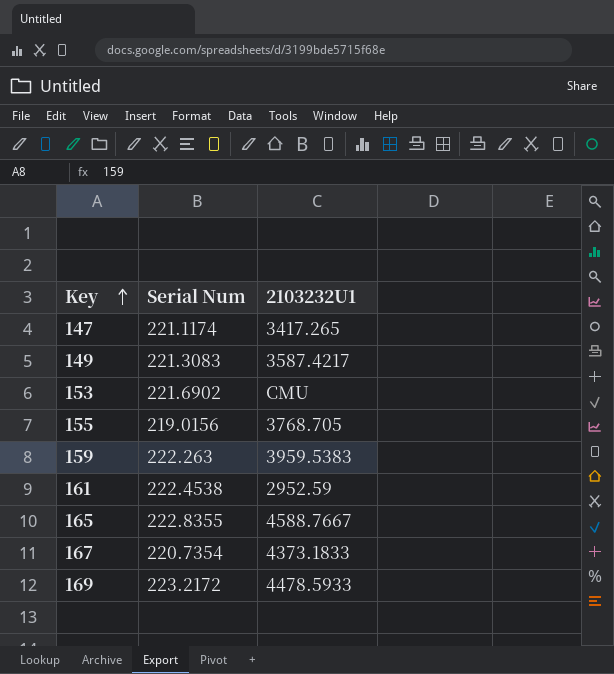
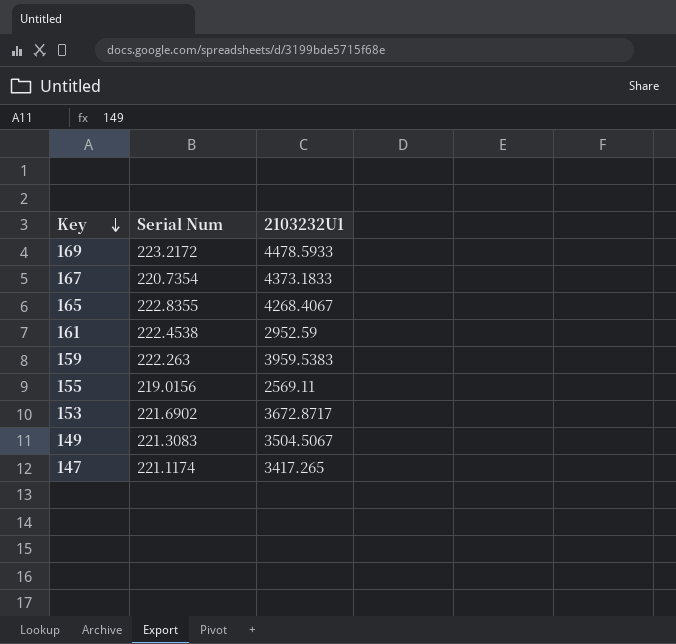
row order: Key ascending -> Key descending
165 | 2103232U1: 4588.7667 -> 4268.4067
155 | 2103232U1: 3768.705 -> 2569.11
153 | 2103232U1: CMU -> 3672.8717
149 | 2103232U1: 3587.4217 -> 3504.5067

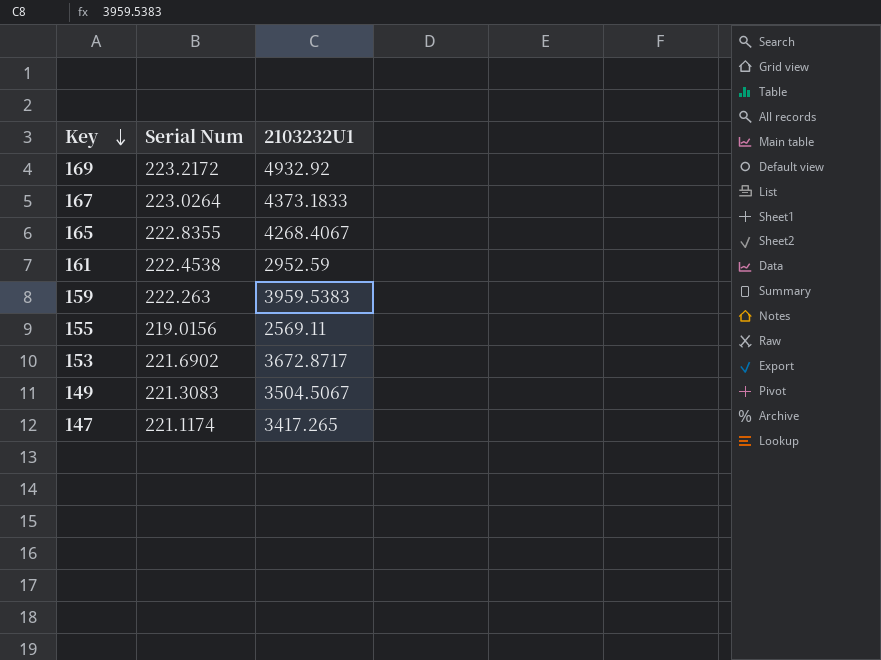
169 | 2103232U1: 4478.5933 -> 4932.92
167 | Serial Num: 220.7354 -> 223.0264

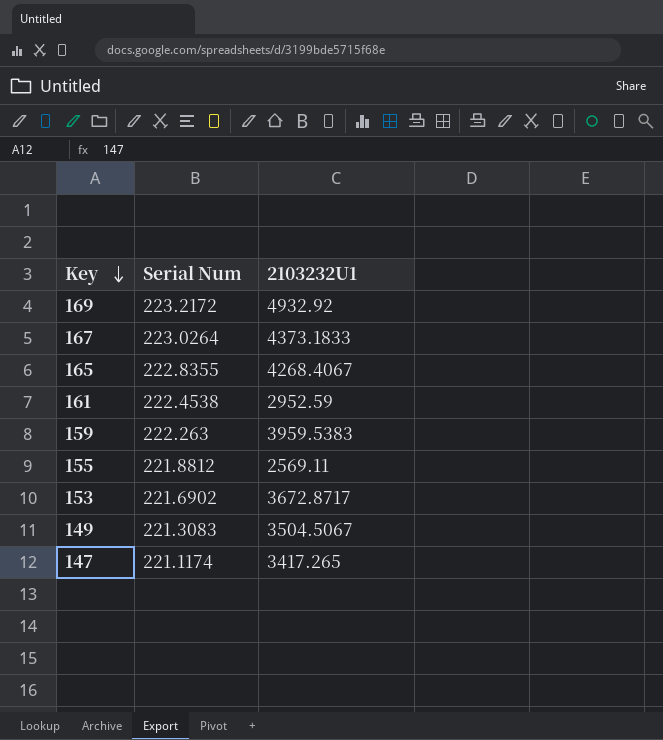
155 | Serial Num: 219.0156 -> 221.8812

